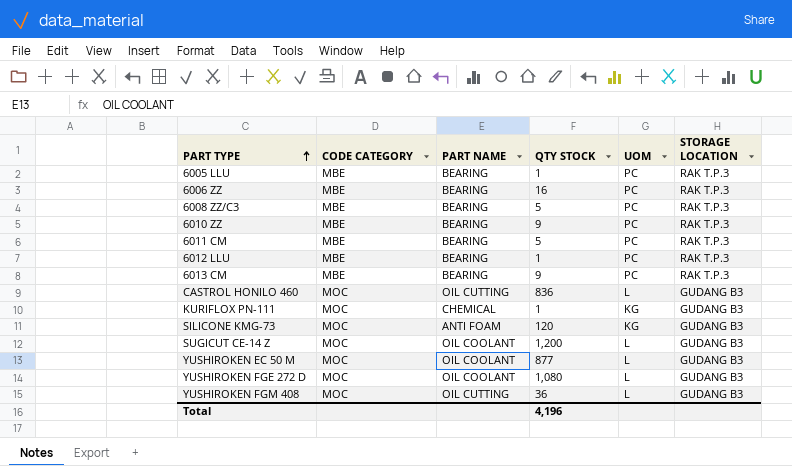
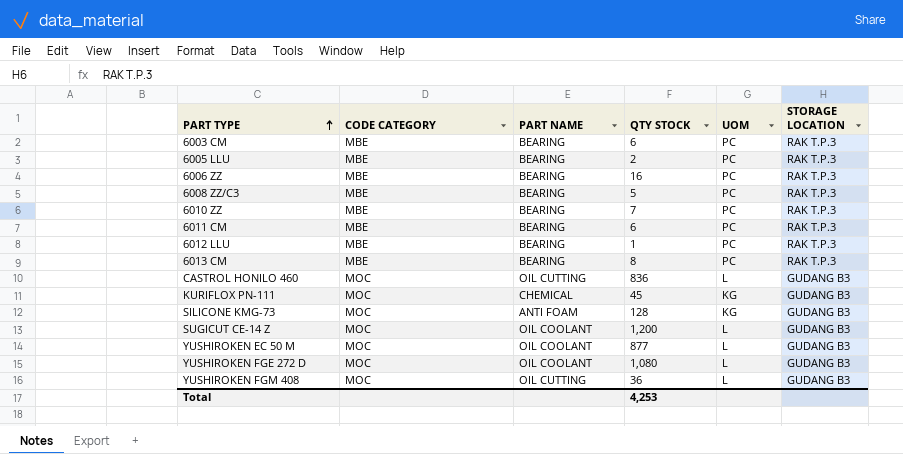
row 6003 CM: none -> MBE | BEARING | 6 | PC | RAK T.P.3
6005 LLU | QTY STOCK: 1 -> 2
6010 ZZ | QTY STOCK: 9 -> 7
6011 CM | QTY STOCK: 5 -> 6
6013 CM | QTY STOCK: 9 -> 8
KURIFLOX PN-111 | QTY STOCK: 1 -> 45
SILICONE KMG-73 | QTY STOCK: 120 -> 128
Total | QTY STOCK: 4,196 -> 4,253

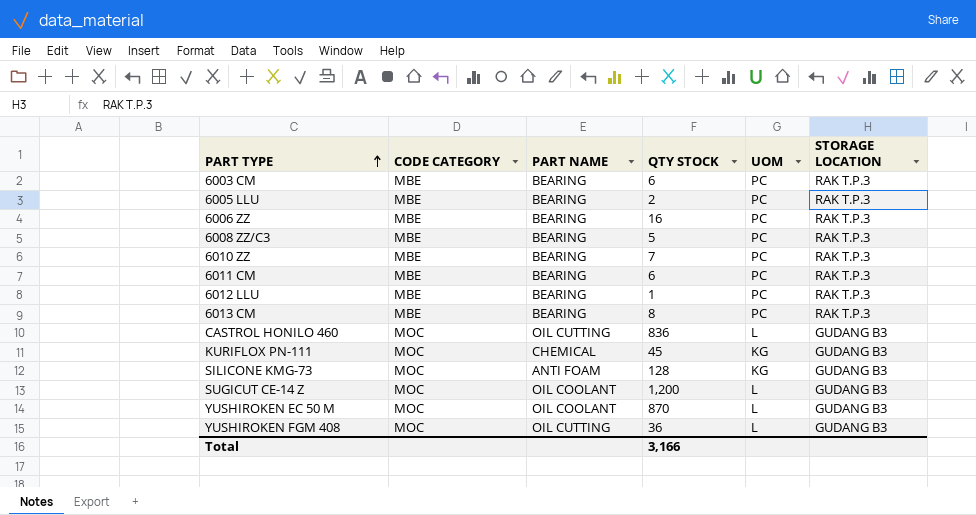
row YUSHIROKEN FGE 272 D: MOC | OIL COOLANT | 1,080 | L | GUDANG B3 -> none
YUSHIROKEN EC 50 M | QTY STOCK: 877 -> 870
Total | QTY STOCK: 4,253 -> 3,166

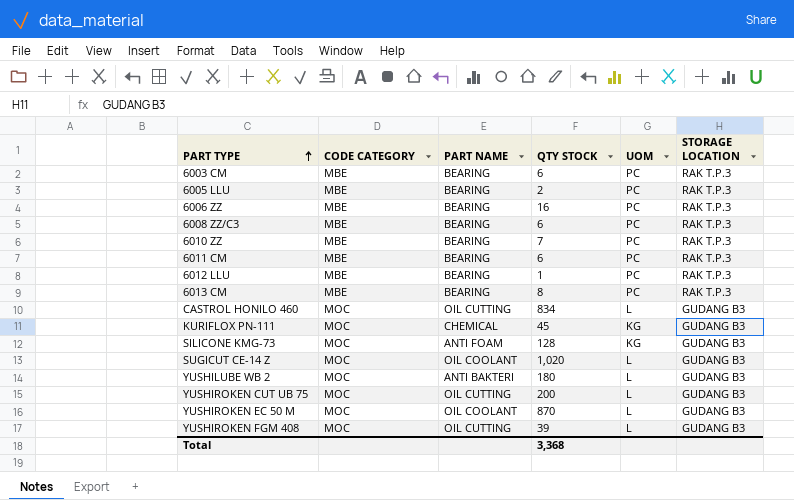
6008 ZZ/C3 | QTY STOCK: 5 -> 6
CASTROL HONILO 460 | QTY STOCK: 836 -> 834
SUGICUT CE-14 Z | QTY STOCK: 1,200 -> 1,020
row YUSHILUBE WB 2: none -> MOC | ANTI BAKTERI | 180 | L | GUDANG B3
row YUSHIROKEN CUT UB 75: none -> MOC | OIL CUTTING | 200 | L | GUDANG B3
YUSHIROKEN FGM 408 | QTY STOCK: 36 -> 39
Total | QTY STOCK: 3,166 -> 3,368

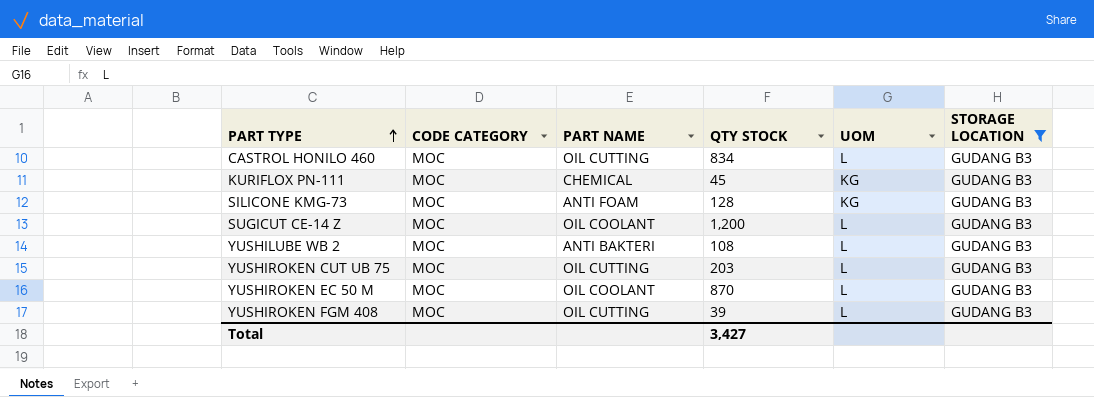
filter: none -> STORAGE LOCATION = GUDANG B3
SUGICUT CE-14 Z | QTY STOCK: 1,020 -> 1,200
YUSHILUBE WB 2 | QTY STOCK: 180 -> 108
YUSHIROKEN CUT UB 75 | QTY STOCK: 200 -> 203
Total | QTY STOCK: 3,368 -> 3,427

